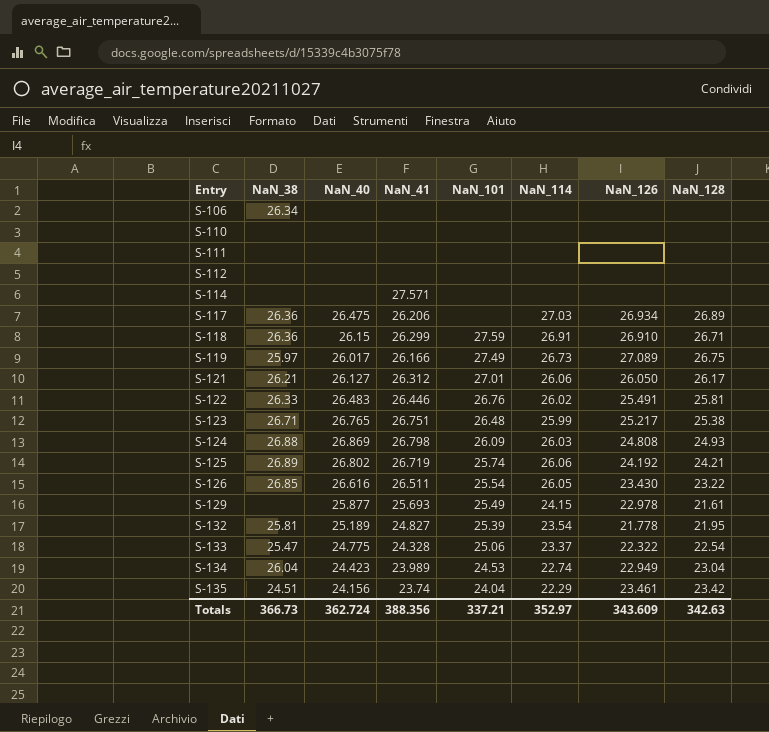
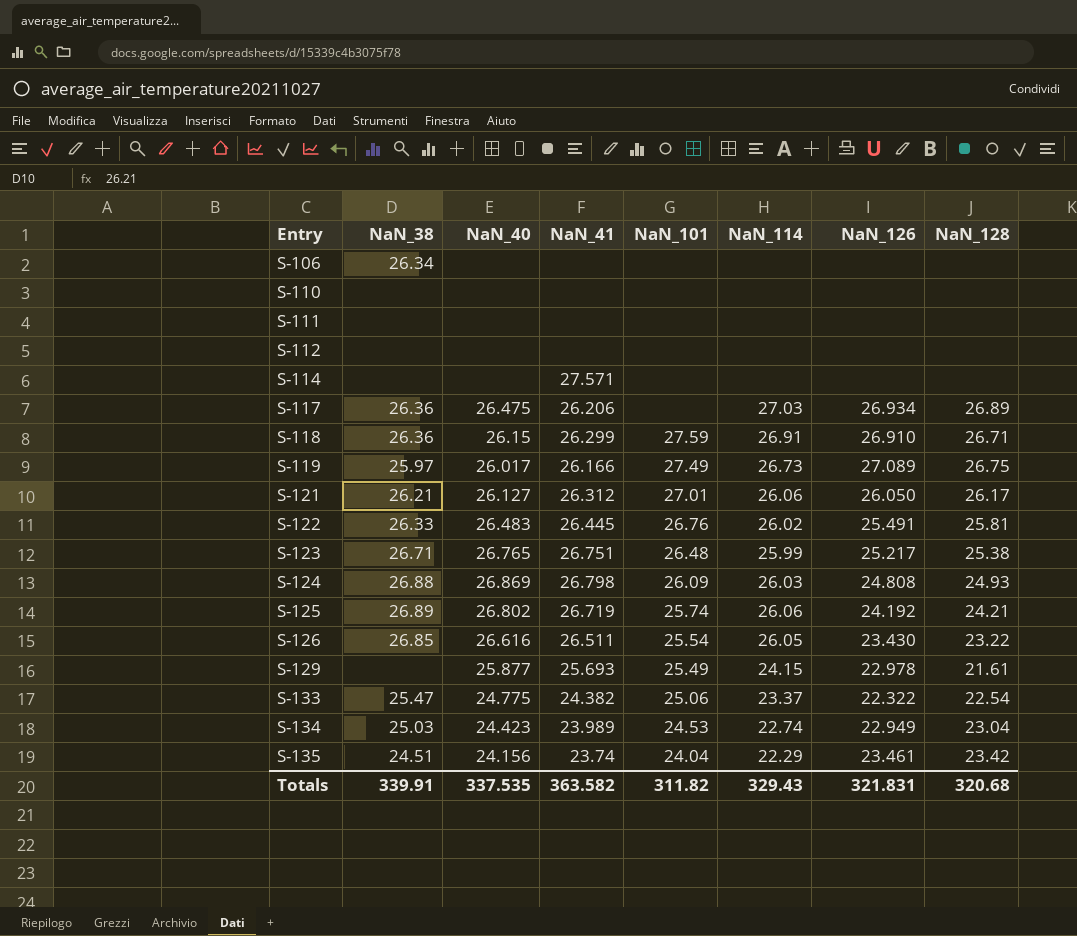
row S-132: 25.81 | 25.189 | 24.827 | 25.39 | 23.54 | 21.778 | 21.95 -> none
S-122 | NaN_41: 26.446 -> 26.445
S-133 | NaN_41: 24.328 -> 24.382
S-134 | NaN_38: 26.04 -> 25.03
Totals | NaN_38: 366.73 -> 339.91
Totals | NaN_40: 362.724 -> 337.535
Totals | NaN_41: 388.356 -> 363.582
Totals | NaN_101: 337.21 -> 311.82
Totals | NaN_114: 352.97 -> 329.43
Totals | NaN_126: 343.609 -> 321.831
Totals | NaN_128: 342.63 -> 320.68

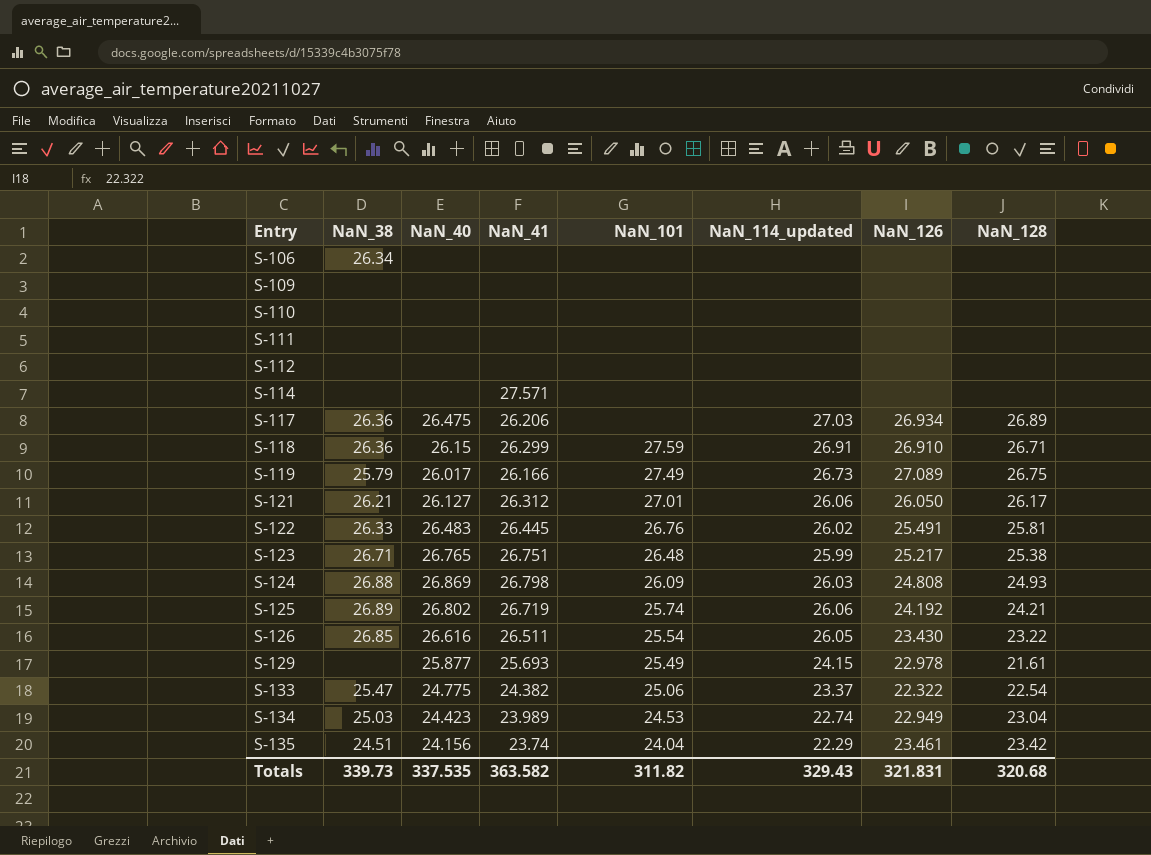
column name: NaN_114 -> NaN_114_updated
row S-109: none -> none | none | none | none | none | none | none
S-119 | NaN_38: 25.97 -> 25.79
Totals | NaN_38: 339.91 -> 339.73

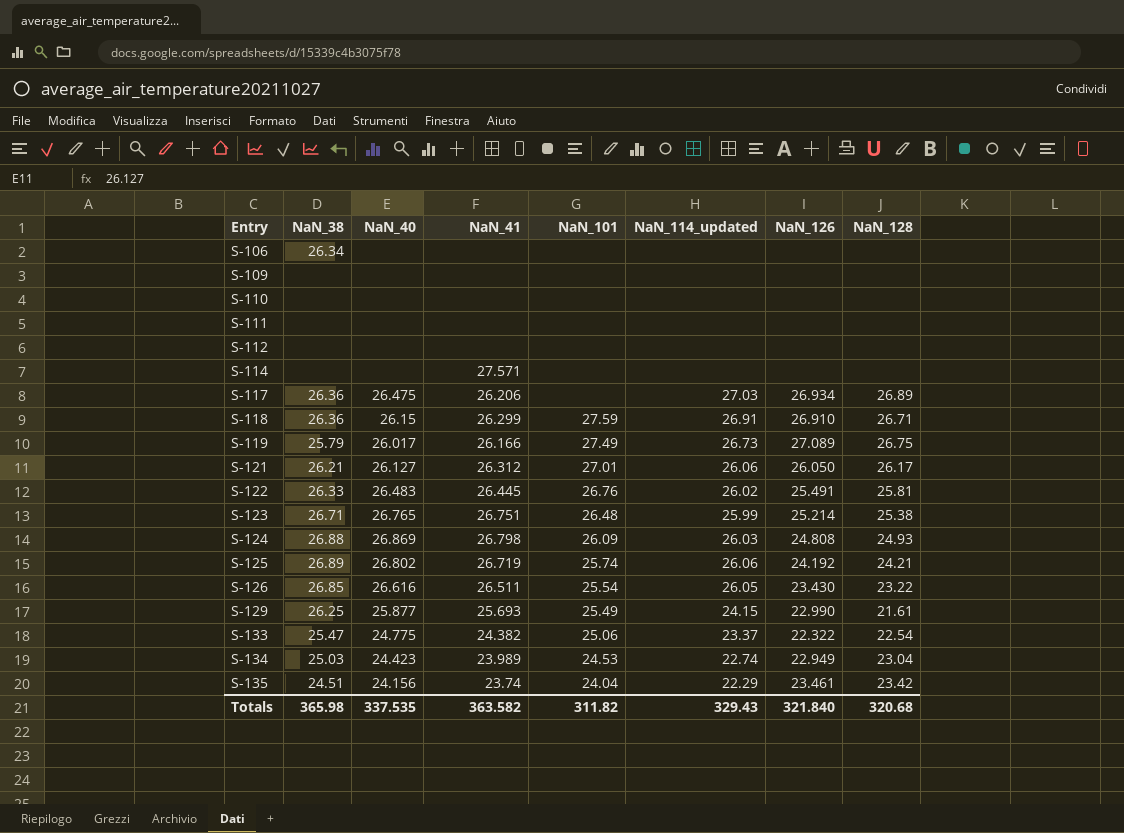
S-123 | NaN_126: 25.217 -> 25.214
S-129 | NaN_38: none -> 26.25
S-129 | NaN_126: 22.978 -> 22.990
Totals | NaN_38: 339.73 -> 365.98
Totals | NaN_126: 321.831 -> 321.840

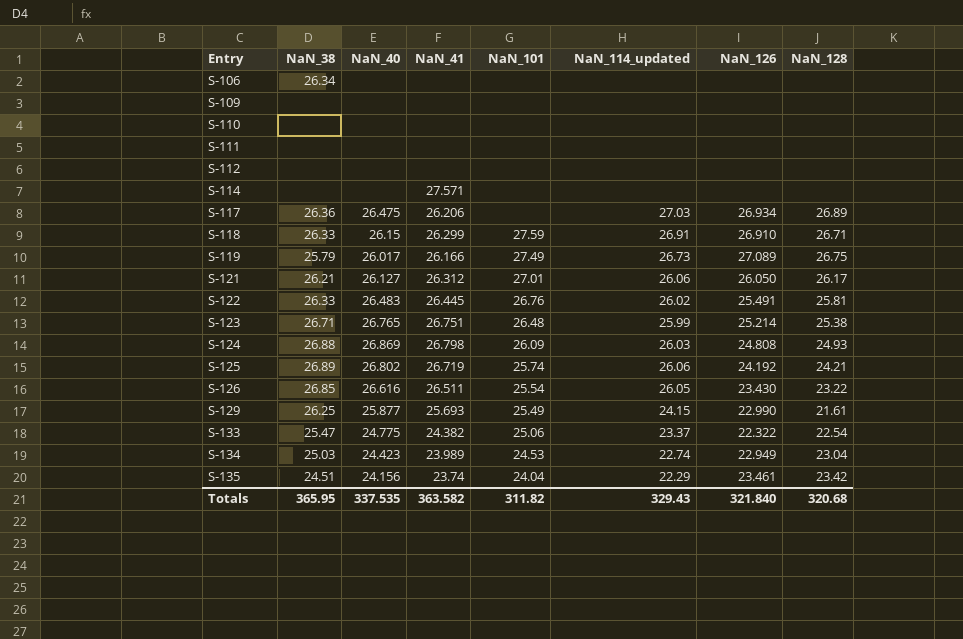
S-118 | NaN_38: 26.36 -> 26.33
Totals | NaN_38: 365.98 -> 365.95

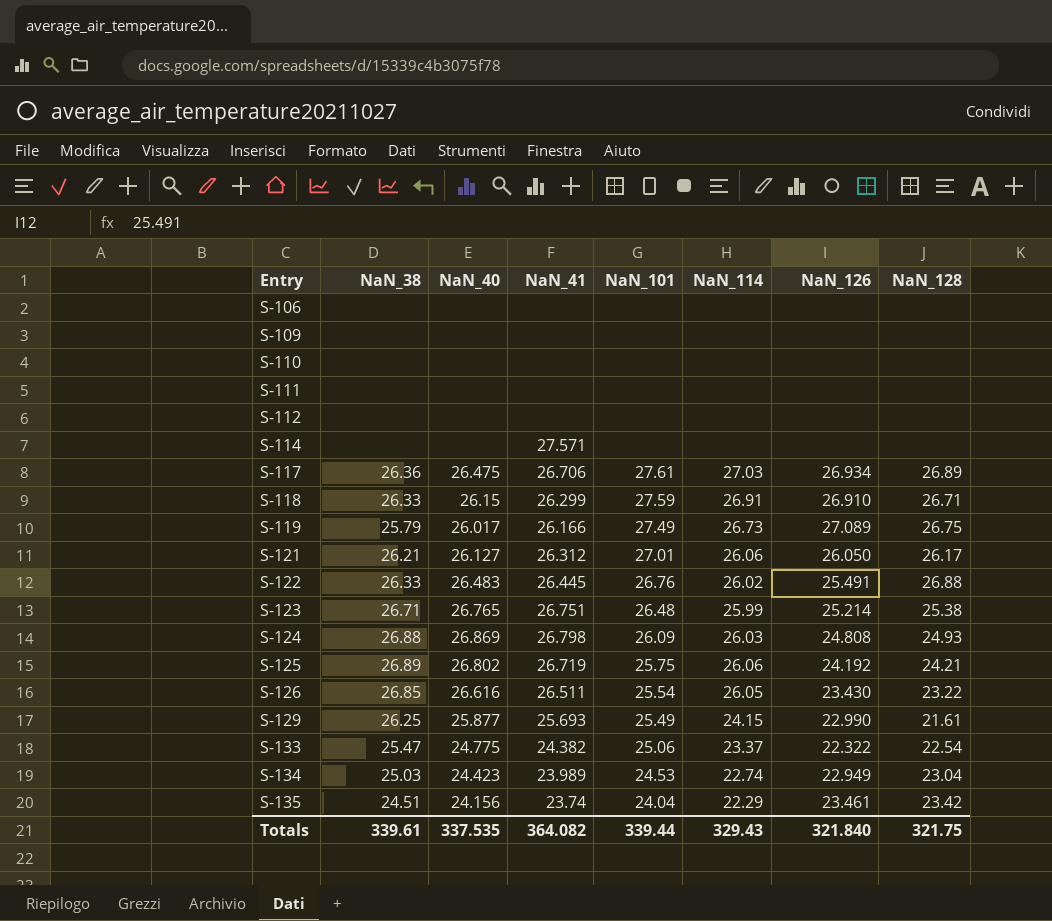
column name: NaN_114_updated -> NaN_114
S-106 | NaN_38: 26.34 -> none
S-117 | NaN_41: 26.206 -> 26.706
S-117 | NaN_101: none -> 27.61
S-122 | NaN_128: 25.81 -> 26.88
S-125 | NaN_101: 25.74 -> 25.75
Totals | NaN_38: 365.95 -> 339.61
Totals | NaN_41: 363.582 -> 364.082
Totals | NaN_101: 311.82 -> 339.44
Totals | NaN_128: 320.68 -> 321.75

